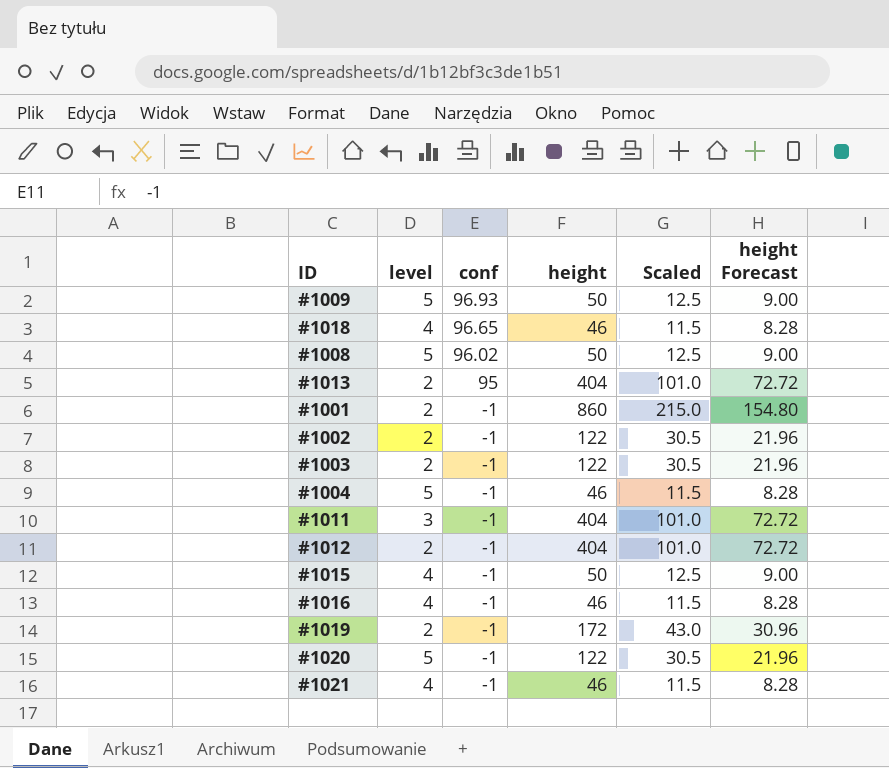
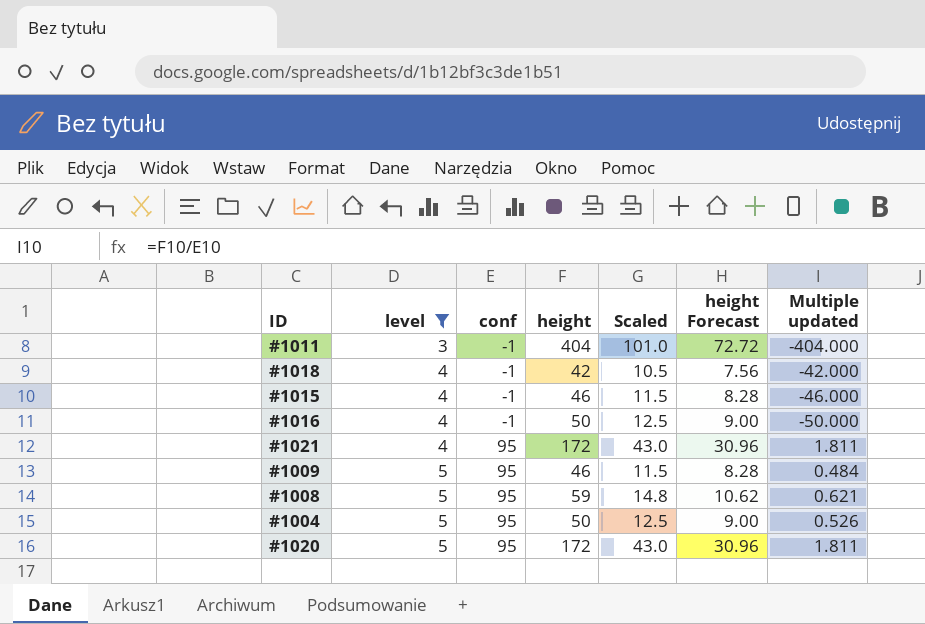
filter: none -> level != 2
row order: conf descending -> level ascending
column Multiple updated | formula: none -> [height] / [conf]
#1018 | conf: 96.65 -> -1
#1018 | height: 46 -> 42
#1018 | Scaled: 11.5 -> 10.5
#1018 | height Forecast: 8.28 -> 7.56
#1015 | height: 50 -> 46
#1015 | Scaled: 12.5 -> 11.5
#1015 | height Forecast: 9.00 -> 8.28
#1016 | height: 46 -> 50
#1016 | Scaled: 11.5 -> 12.5
#1016 | height Forecast: 8.28 -> 9.00
#1021 | conf: -1 -> 95
#1021 | height: 46 -> 172
#1021 | Scaled: 11.5 -> 43.0
#1021 | height Forecast: 8.28 -> 30.96
#1009 | conf: 96.93 -> 95
#1009 | height: 50 -> 46
#1009 | Scaled: 12.5 -> 11.5
#1009 | height Forecast: 9.00 -> 8.28
#1008 | conf: 96.02 -> 95
#1008 | height: 50 -> 59
#1008 | Scaled: 12.5 -> 14.8
#1008 | height Forecast: 9.00 -> 10.62
#1004 | conf: -1 -> 95
#1004 | height: 46 -> 50
#1004 | Scaled: 11.5 -> 12.5
#1004 | height Forecast: 8.28 -> 9.00
#1020 | conf: -1 -> 95
#1020 | height: 122 -> 172
#1020 | Scaled: 30.5 -> 43.0
#1020 | height Forecast: 21.96 -> 30.96

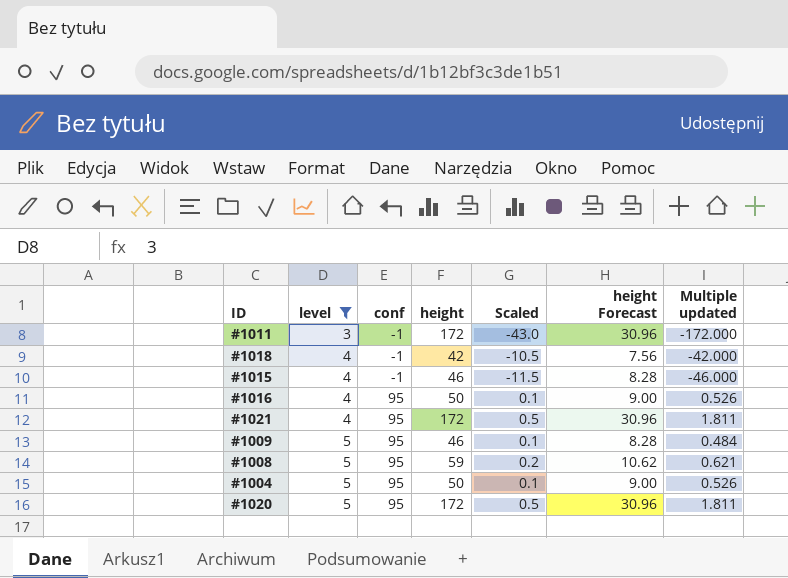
column Scaled | formula: [height] * 0.25 -> [Multiple updated] * 0.25
#1011 | height: 404 -> 172
#1011 | height Forecast: 72.72 -> 30.96
#1011 | Multiple updated: -404.000 -> -172.000
#1016 | conf: -1 -> 95
#1016 | Multiple updated: -50.000 -> 0.526

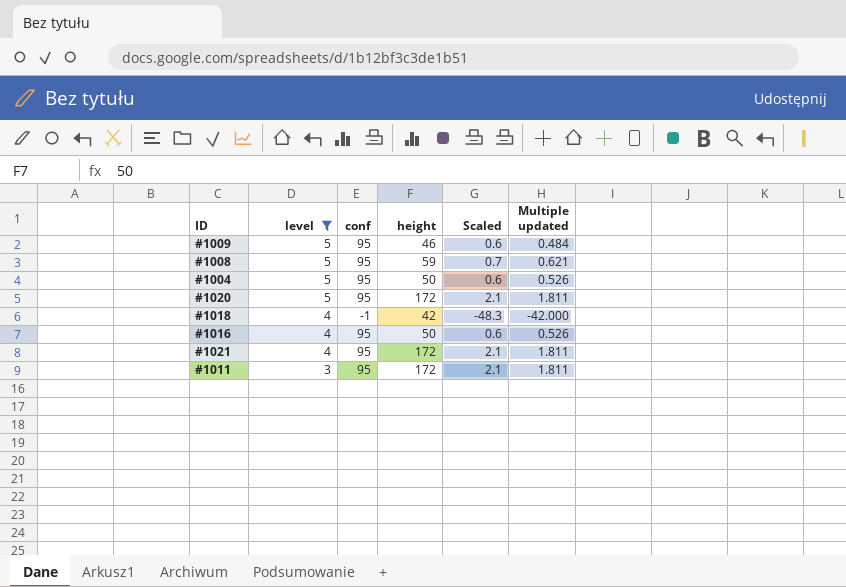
row order: level ascending -> level descending
column height Forecast | formula: [height] * 0.18 -> none
column Scaled | formula: [Multiple updated] * 0.25 -> [Multiple updated] * 1.15
row #1015: 4 | -1 | 46 | -11.5 | 8.28 | -46.000 -> none
#1011 | conf: -1 -> 95
#1011 | Multiple updated: -172.000 -> 1.811

